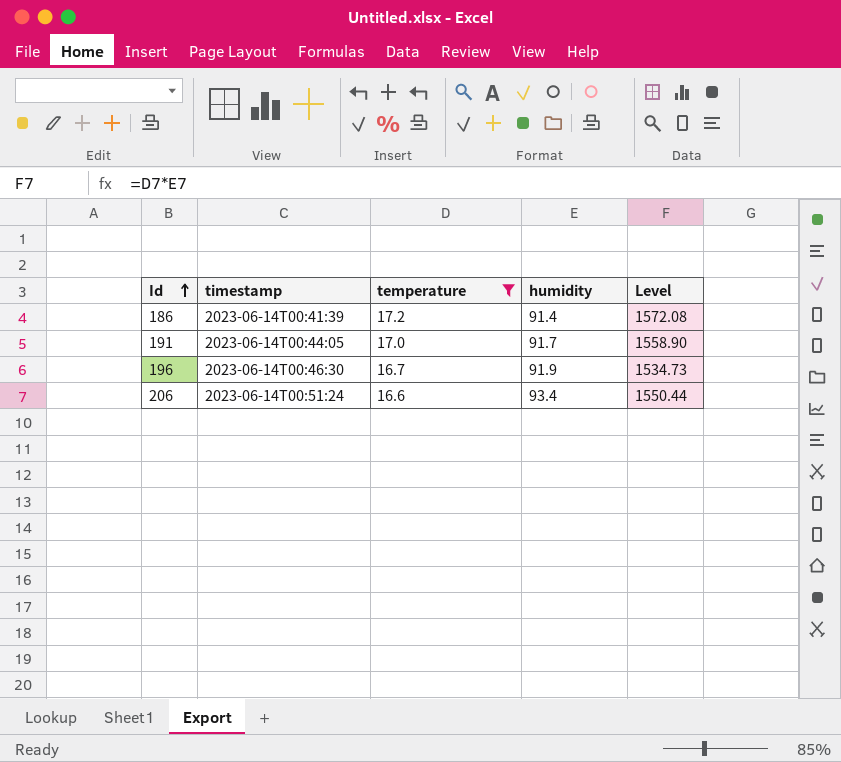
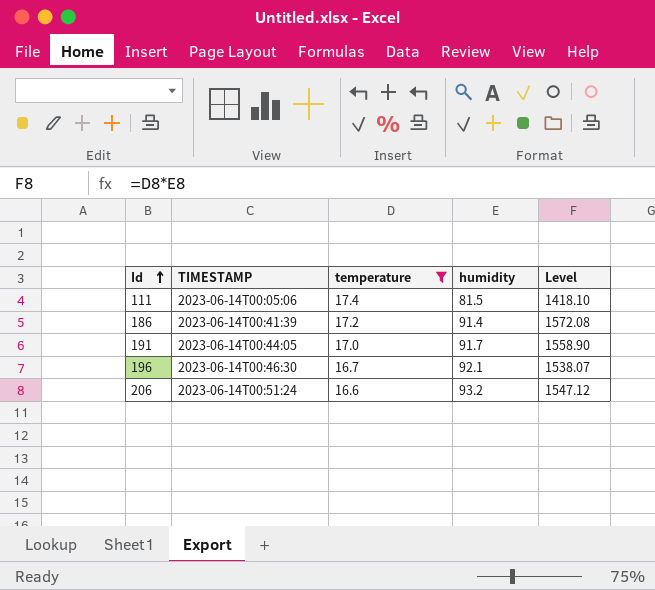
column name: timestamp -> TIMESTAMP
row 111: none -> 2023-06-14T00:05:06 | 17.4 | 81.5 | 1418.10
196 | humidity: 91.9 -> 92.1
196 | Level: 1534.73 -> 1538.07
206 | humidity: 93.4 -> 93.2
206 | Level: 1550.44 -> 1547.12

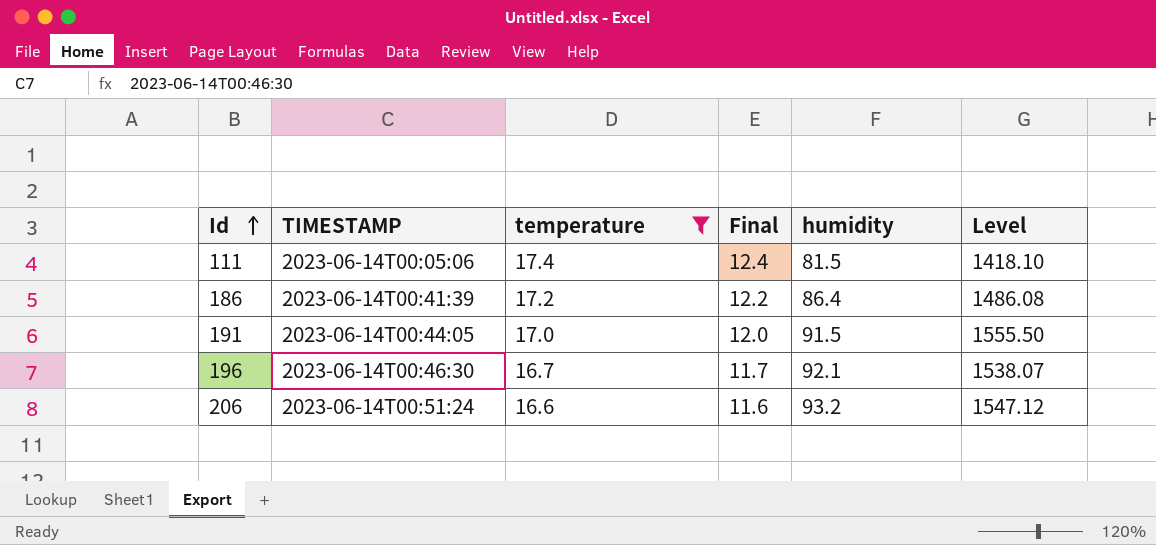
column Final | formula: none -> [temperature] - 5
186 | humidity: 91.4 -> 86.4
186 | Level: 1572.08 -> 1486.08
191 | humidity: 91.7 -> 91.5
191 | Level: 1558.90 -> 1555.50

